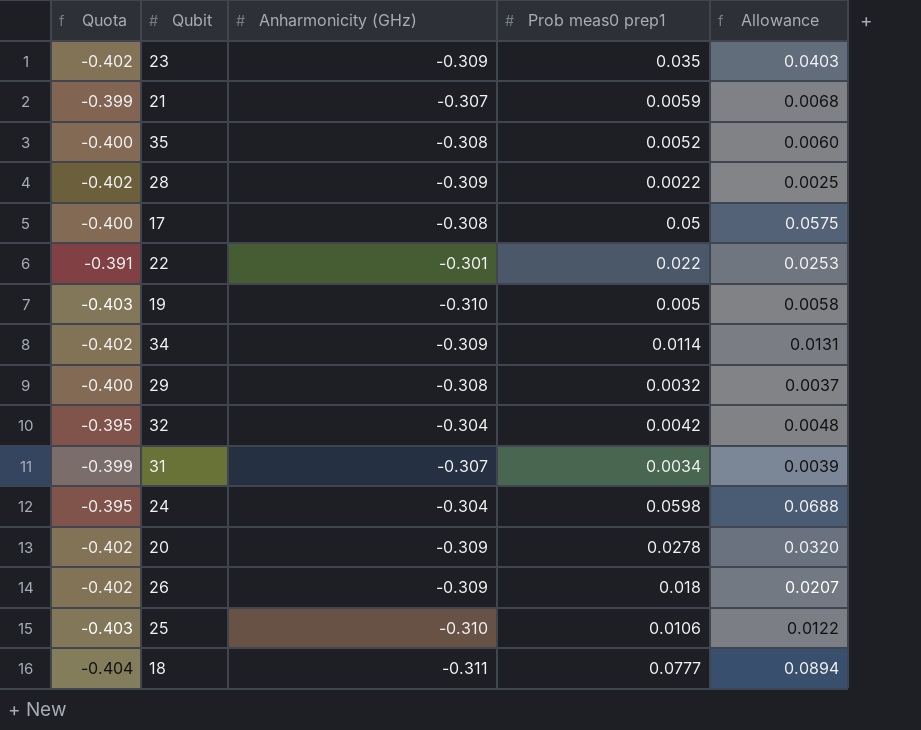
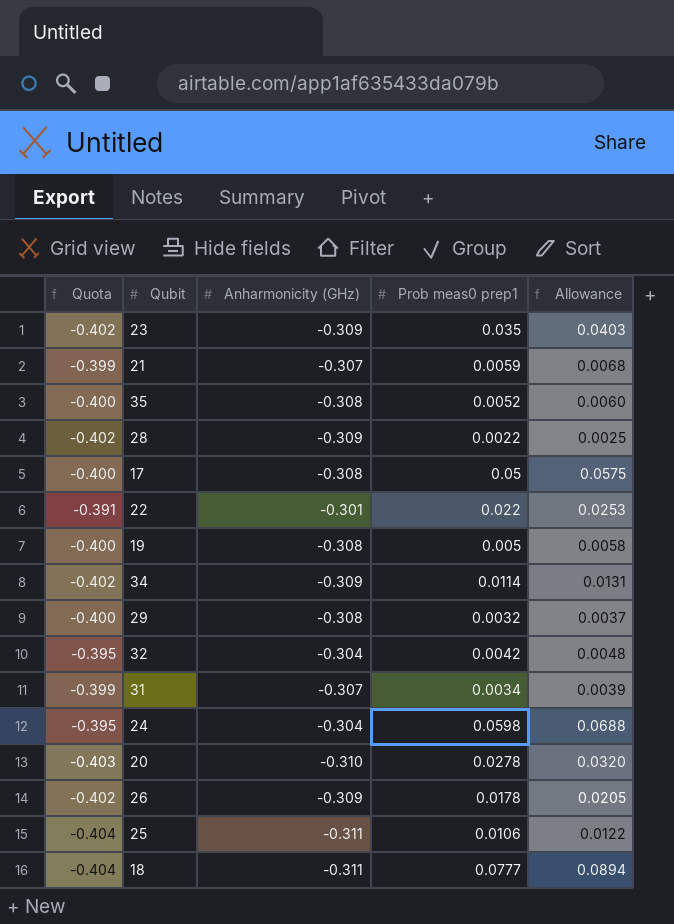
19 | Quota: -0.403 -> -0.400
19 | Anharmonicity (GHz): -0.310 -> -0.308
20 | Quota: -0.402 -> -0.403
20 | Anharmonicity (GHz): -0.309 -> -0.310
26 | Prob meas0 prep1: 0.018 -> 0.0178
26 | Allowance: 0.0207 -> 0.0205
25 | Quota: -0.403 -> -0.404
25 | Anharmonicity (GHz): -0.310 -> -0.311

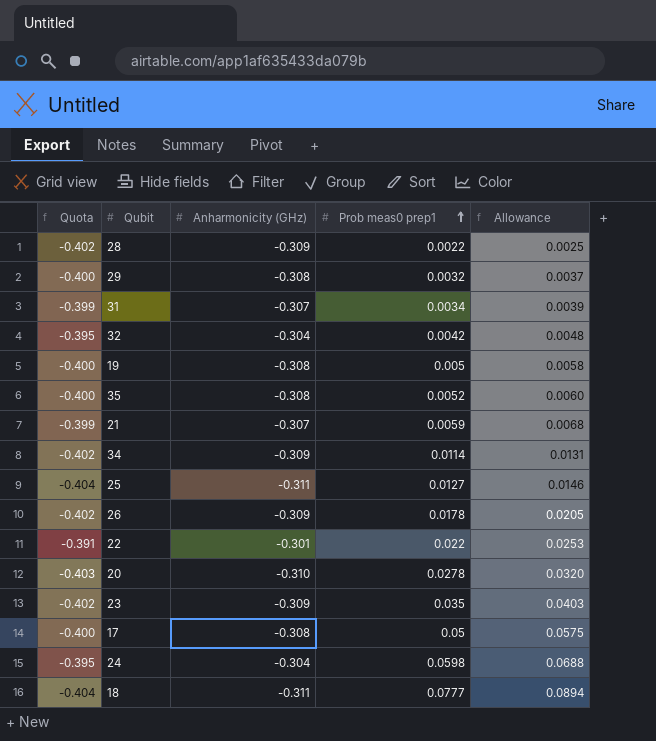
row order: none -> Prob meas0 prep1 ascending
25 | Prob meas0 prep1: 0.0106 -> 0.0127
25 | Allowance: 0.0122 -> 0.0146

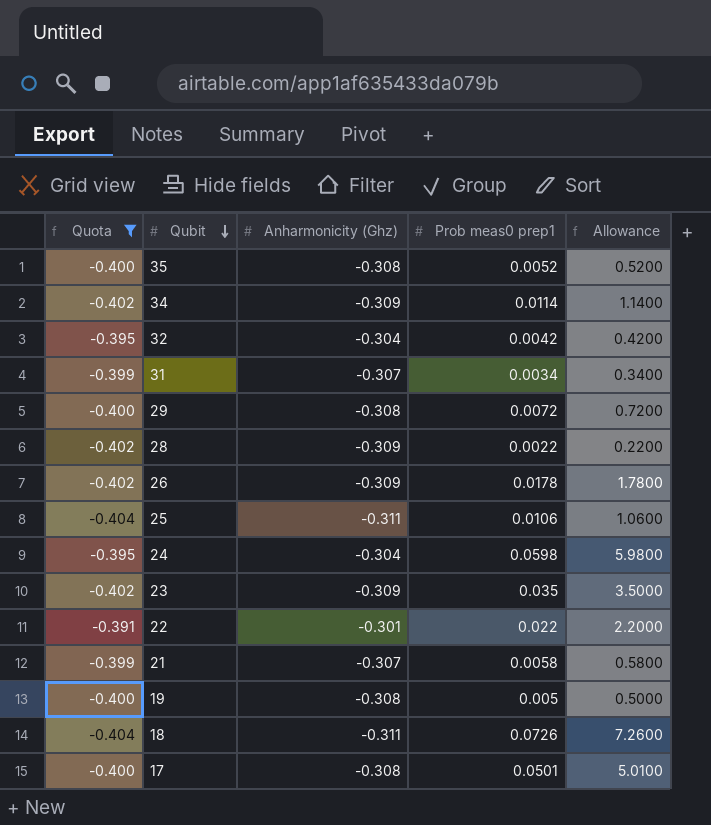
filter: none -> Quota != -0.403
row order: Prob meas0 prep1 ascending -> Qubit descending
column name: Anharmonicity (GHz) -> Anharmonicity (Ghz)
column Allowance | formula: [Prob meas0 prep1] * 1.15 -> [Prob meas0 prep1] * 100
29 | Prob meas0 prep1: 0.0032 -> 0.0072
25 | Prob meas0 prep1: 0.0127 -> 0.0106
21 | Prob meas0 prep1: 0.0059 -> 0.0058
18 | Prob meas0 prep1: 0.0777 -> 0.0726
17 | Prob meas0 prep1: 0.05 -> 0.0501

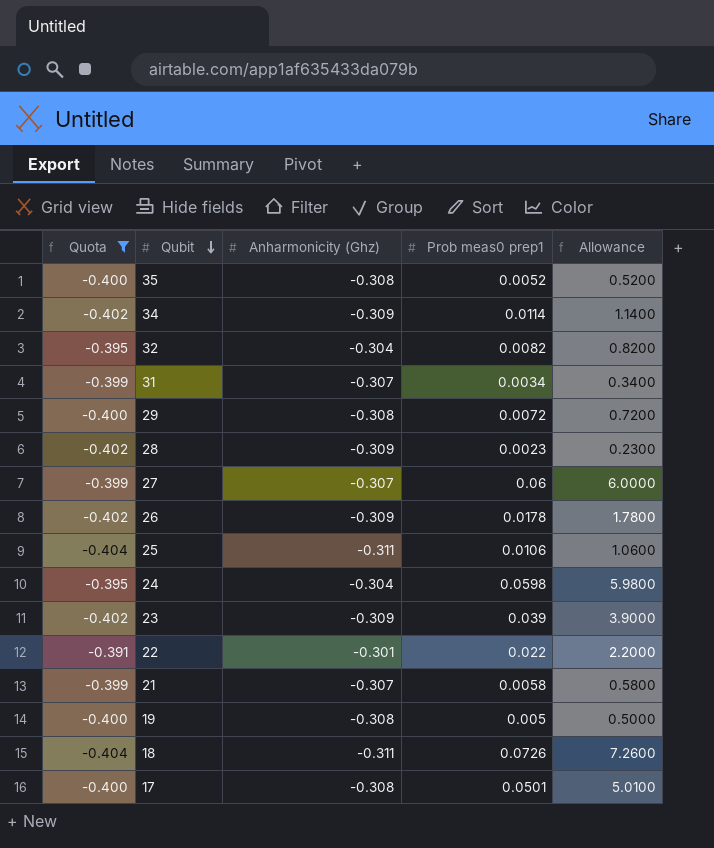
32 | Prob meas0 prep1: 0.0042 -> 0.0082
32 | Allowance: 0.4200 -> 0.8200
28 | Prob meas0 prep1: 0.0022 -> 0.0023
28 | Allowance: 0.2200 -> 0.2300
row 27: none -> -0.399 | -0.307 | 0.06 | 6.0000
23 | Prob meas0 prep1: 0.035 -> 0.039
23 | Allowance: 3.5000 -> 3.9000

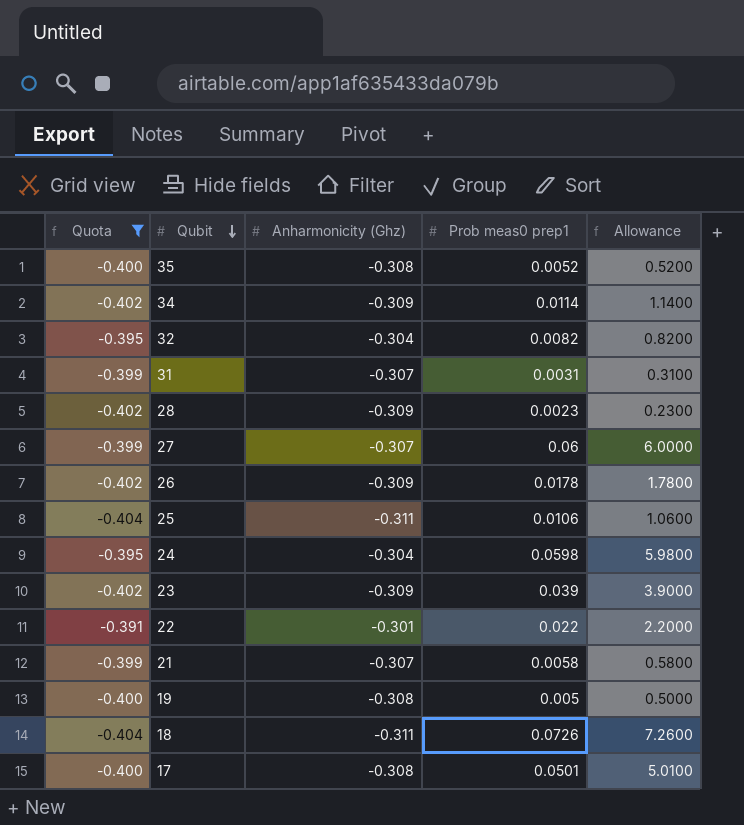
row 29: -0.400 | -0.308 | 0.0072 | 0.7200 -> none
31 | Prob meas0 prep1: 0.0034 -> 0.0031
31 | Allowance: 0.3400 -> 0.3100

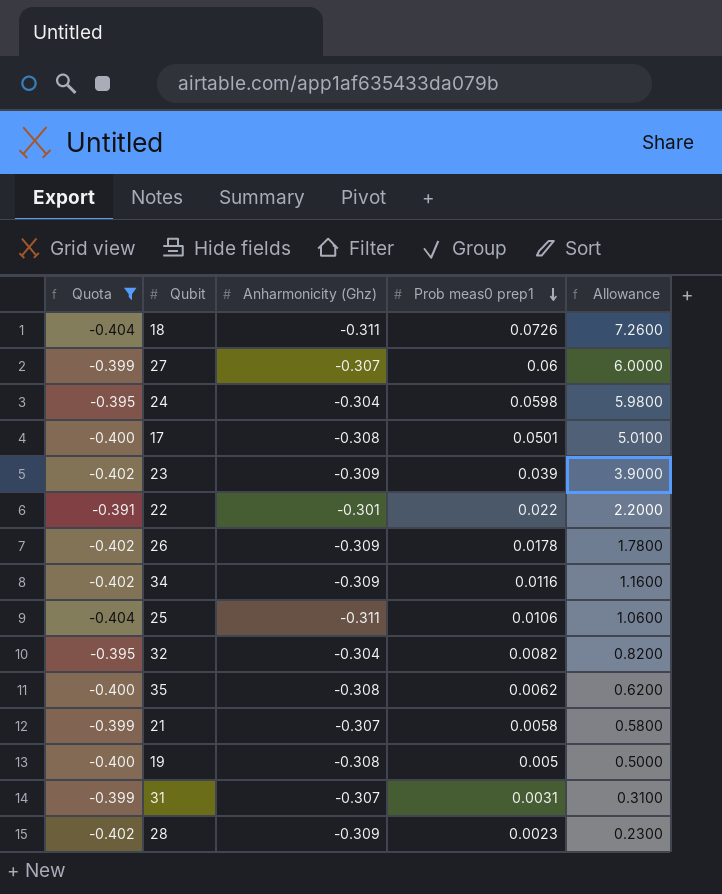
row order: Qubit descending -> Prob meas0 prep1 descending
34 | Prob meas0 prep1: 0.0114 -> 0.0116
34 | Allowance: 1.1400 -> 1.1600
35 | Prob meas0 prep1: 0.0052 -> 0.0062
35 | Allowance: 0.5200 -> 0.6200

